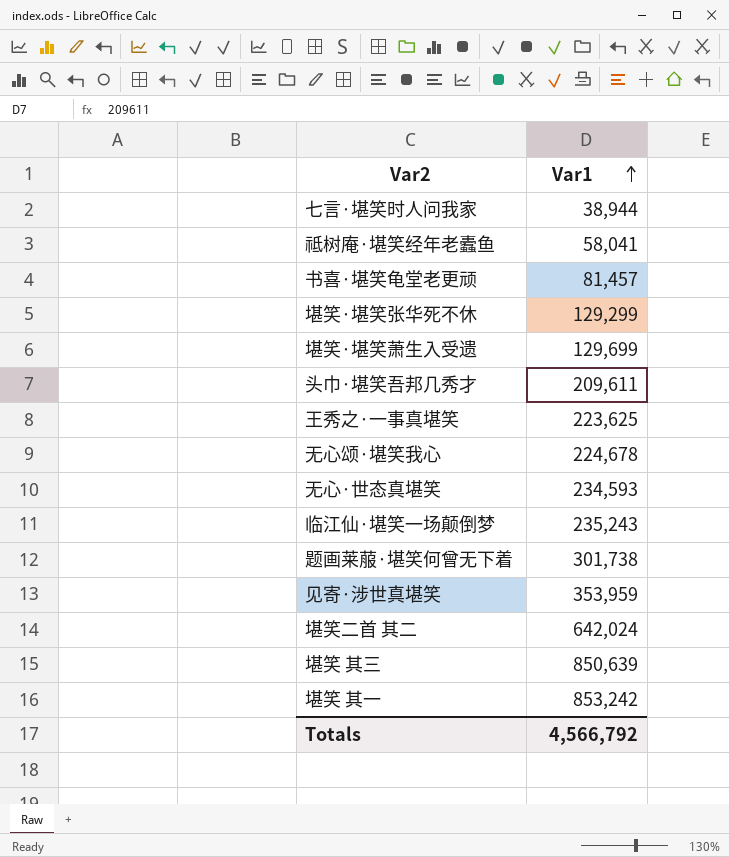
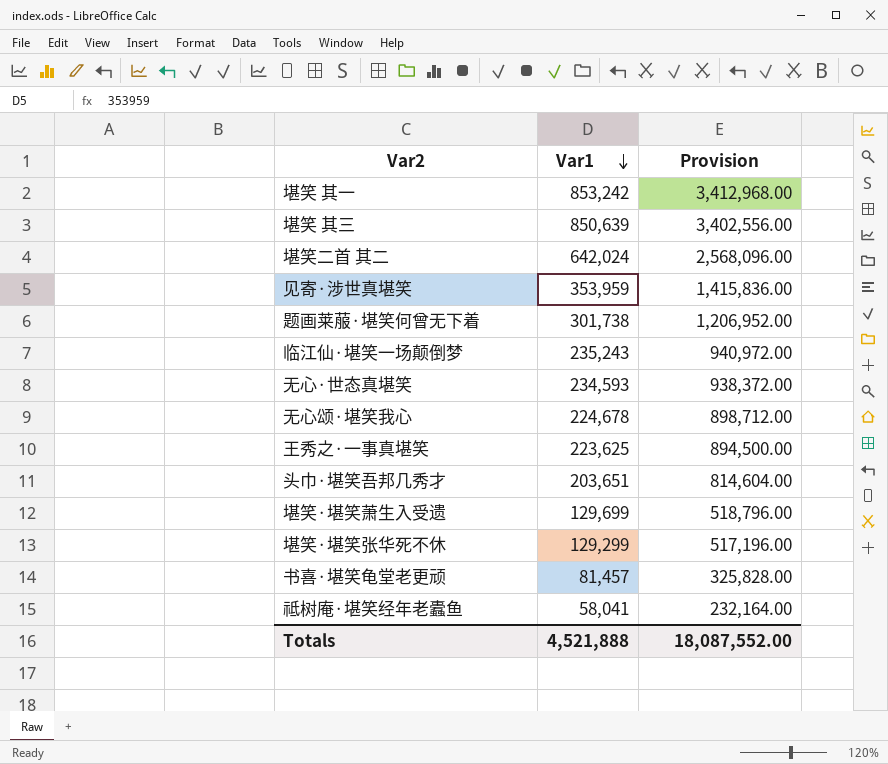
row order: Var1 ascending -> Var1 descending
column Provision | formula: none -> [Var1] * 4
row 七言·堪笑时人问我家: 38,944 -> none
头巾·堪笑吾邦几秀才 | Var1: 209,611 -> 203,651
Totals | Var1: 4,566,792 -> 4,521,888

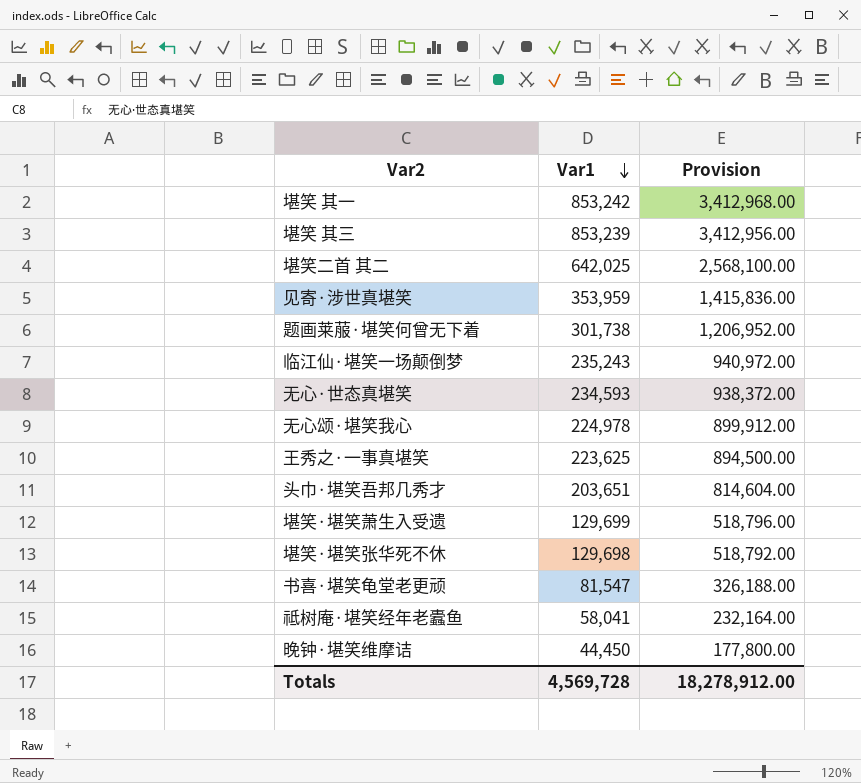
堪笑 其三 | Var1: 850,639 -> 853,239
堪笑 其三 | Provision: 3,402,556.00 -> 3,412,956.00
堪笑二首 其二 | Var1: 642,024 -> 642,025
堪笑二首 其二 | Provision: 2,568,096.00 -> 2,568,100.00
无心颂·堪笑我心 | Var1: 224,678 -> 224,978
无心颂·堪笑我心 | Provision: 898,712.00 -> 899,912.00
堪笑·堪笑张华死不休 | Var1: 129,299 -> 129,698
堪笑·堪笑张华死不休 | Provision: 517,196.00 -> 518,792.00
书喜·堪笑龟堂老更顽 | Var1: 81,457 -> 81,547
书喜·堪笑龟堂老更顽 | Provision: 325,828.00 -> 326,188.00
row 晚钟·堪笑维摩诘: none -> 44,450 | 177,800.00
Totals | Var1: 4,521,888 -> 4,569,728
Totals | Provision: 18,087,552.00 -> 18,278,912.00

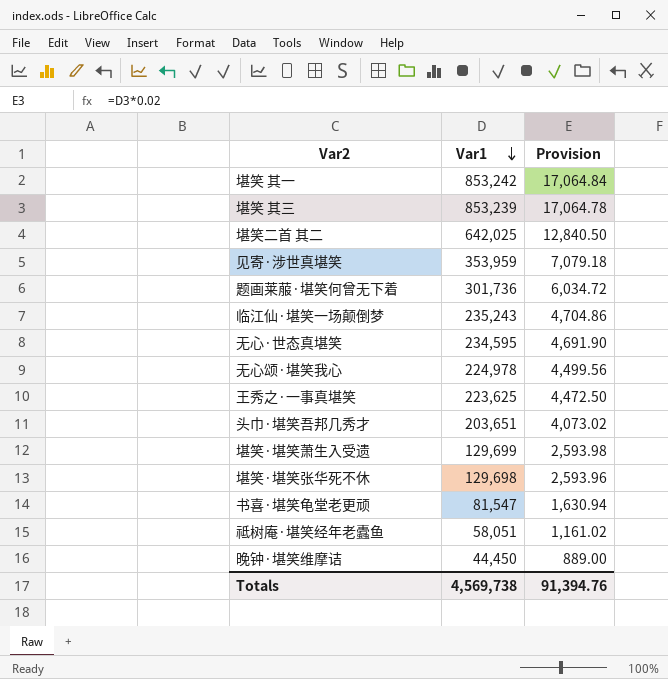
column Provision | formula: [Var1] * 4 -> [Var1] * 0.02
题画莱菔·堪笑何曾无下着 | Var1: 301,738 -> 301,736
无心·世态真堪笑 | Var1: 234,593 -> 234,595
祗树庵·堪笑经年老蠹鱼 | Var1: 58,041 -> 58,051
Totals | Var1: 4,569,728 -> 4,569,738
Totals | Provision: 18,278,912.00 -> 91,394.76

